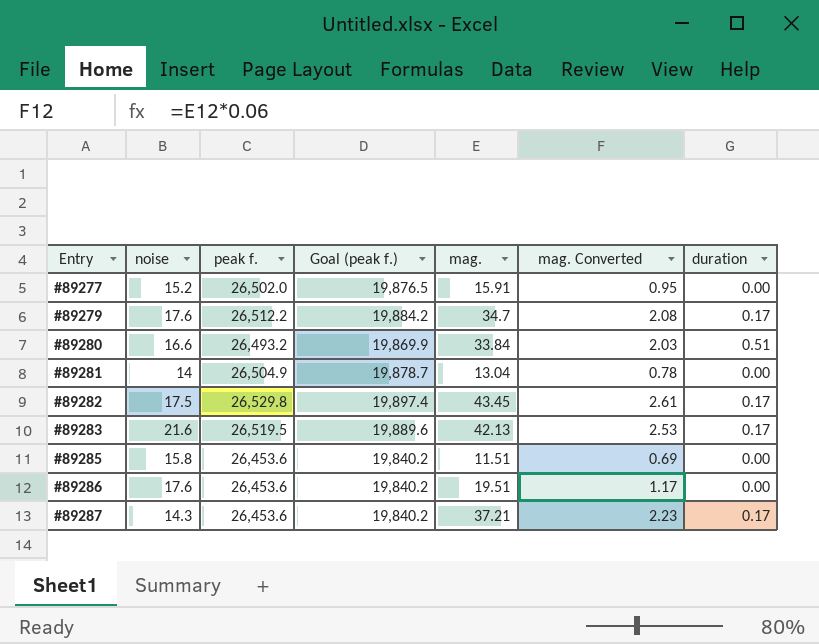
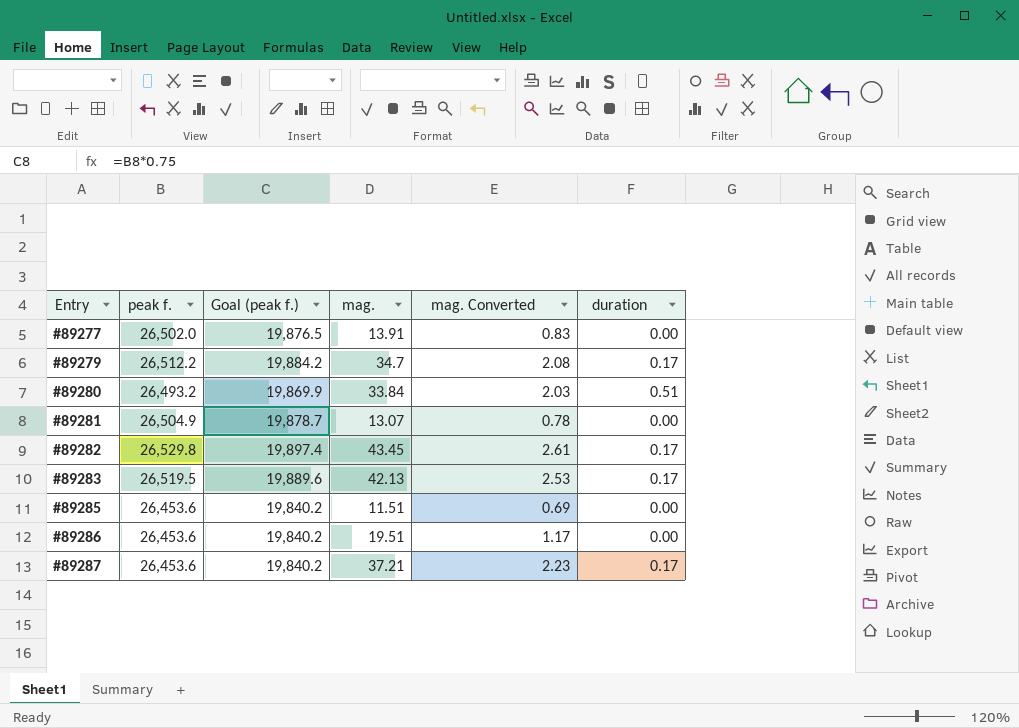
column noise | position: 2 -> none
#89277 | mag.: 15.91 -> 13.91
#89277 | mag. Converted: 0.95 -> 0.83
#89281 | mag.: 13.04 -> 13.07

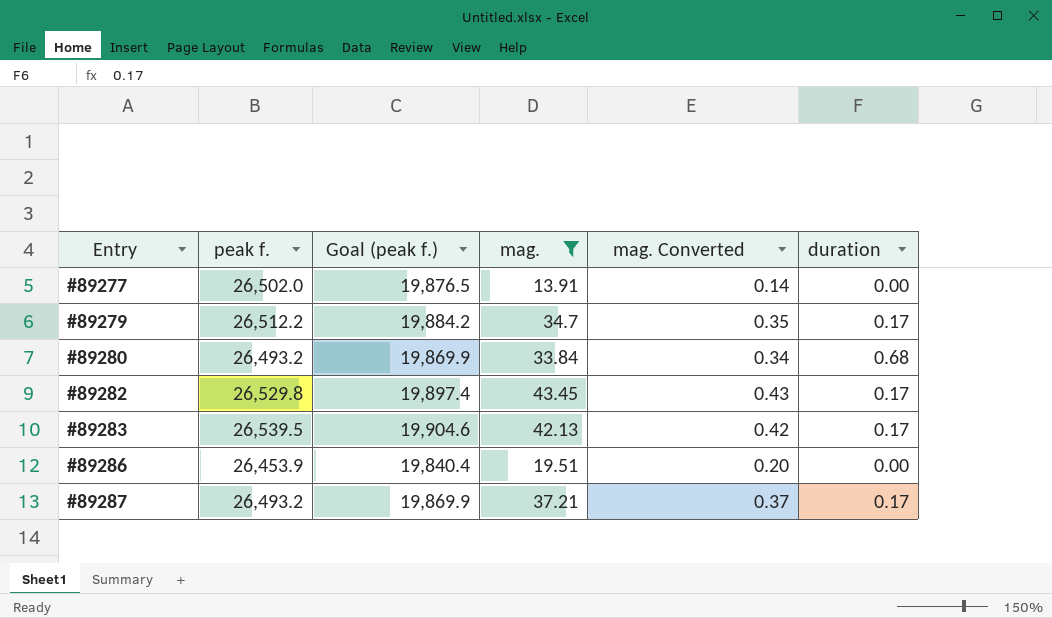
filter: none -> mag. >= 13.91
column mag. Converted | formula: [mag.] * 0.06 -> [mag.] * 0.01
#89280 | duration: 0.51 -> 0.68
#89283 | peak f.: 26,519.5 -> 26,539.5
#89283 | Goal (peak f.): 19,889.6 -> 19,904.6
#89286 | peak f.: 26,453.6 -> 26,453.9
#89286 | Goal (peak f.): 19,840.2 -> 19,840.4
#89287 | peak f.: 26,453.6 -> 26,493.2
#89287 | Goal (peak f.): 19,840.2 -> 19,869.9

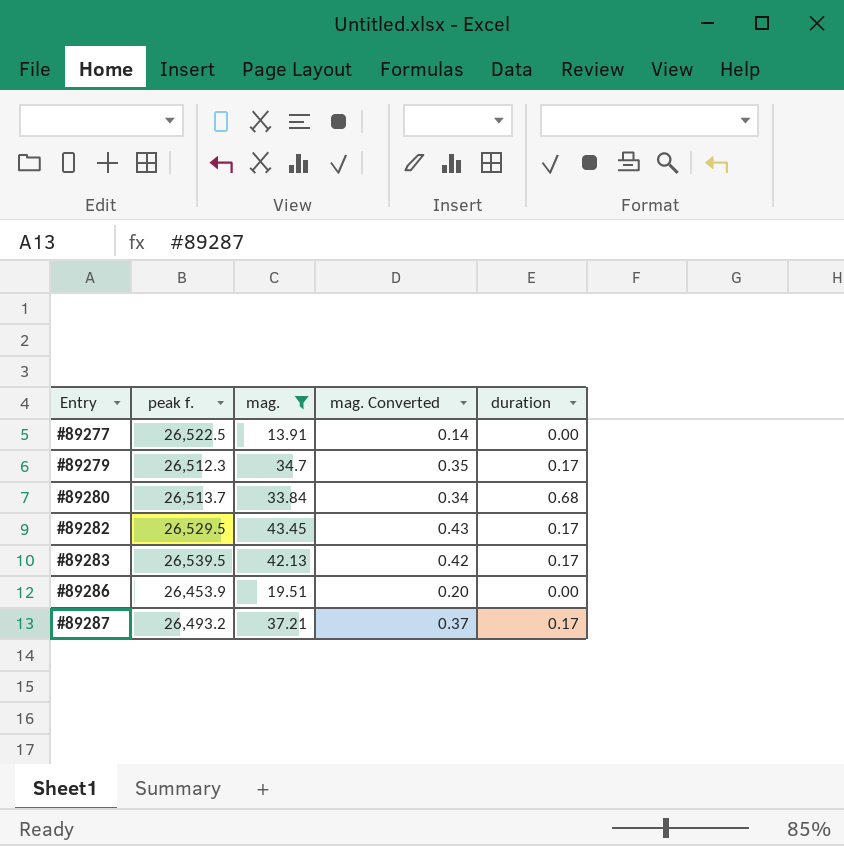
column Goal (peak f.) | formula: [peak f.] * 0.75 -> none
#89277 | peak f.: 26,502.0 -> 26,522.5
#89279 | peak f.: 26,512.2 -> 26,512.3
#89280 | peak f.: 26,493.2 -> 26,513.7
#89282 | peak f.: 26,529.8 -> 26,529.5

